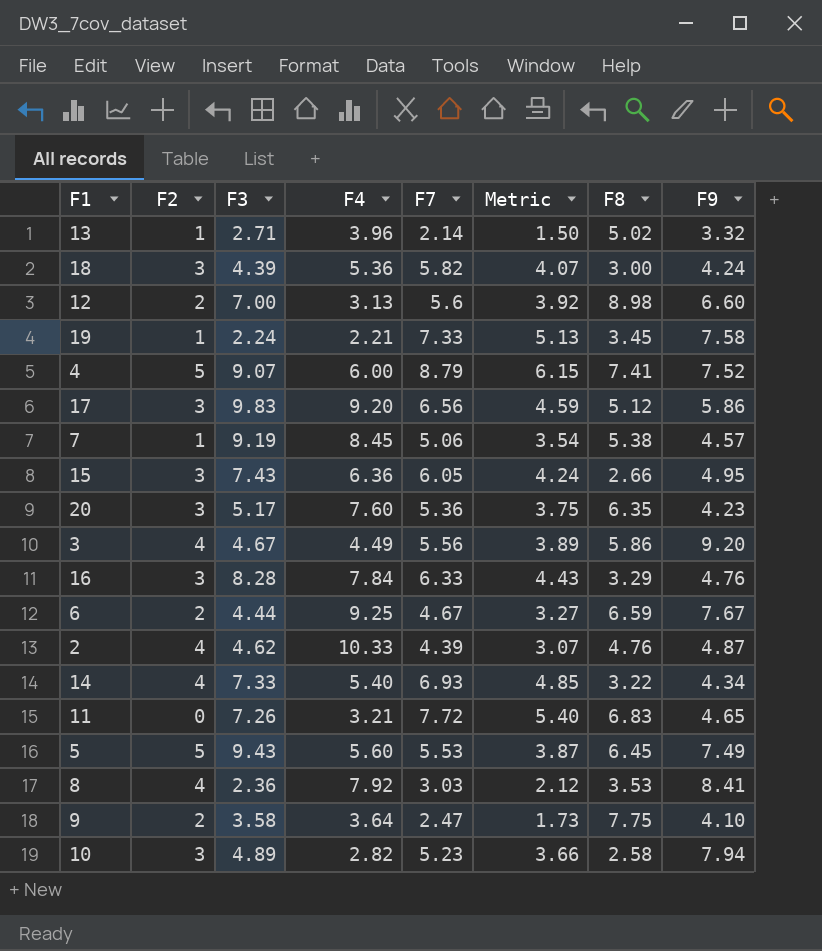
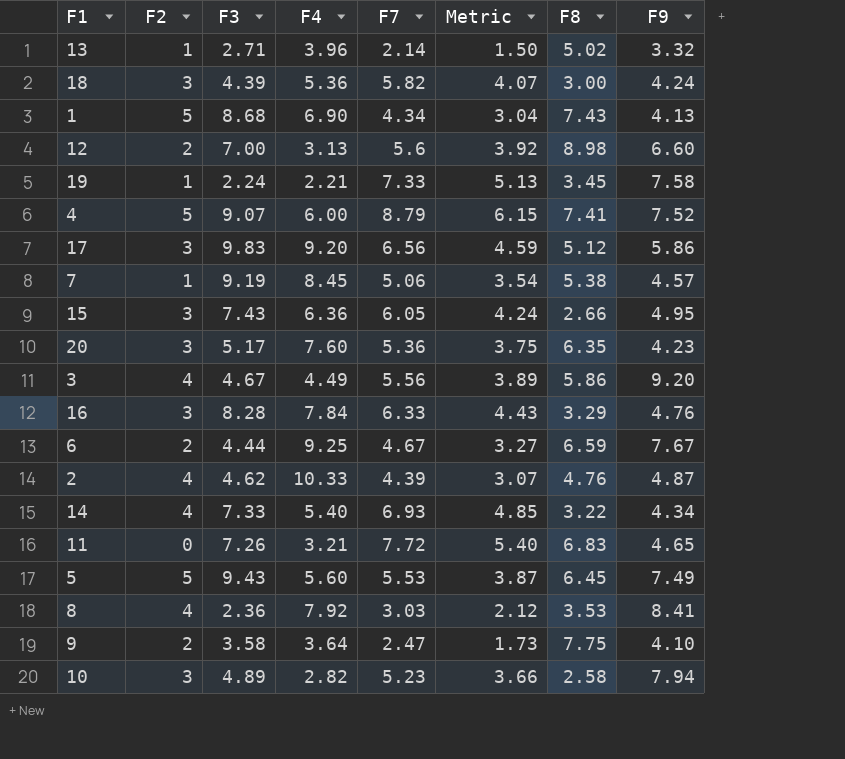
row 1: none -> 5 | 8.68 | 6.90 | 4.34 | 3.04 | 7.43 | 4.13

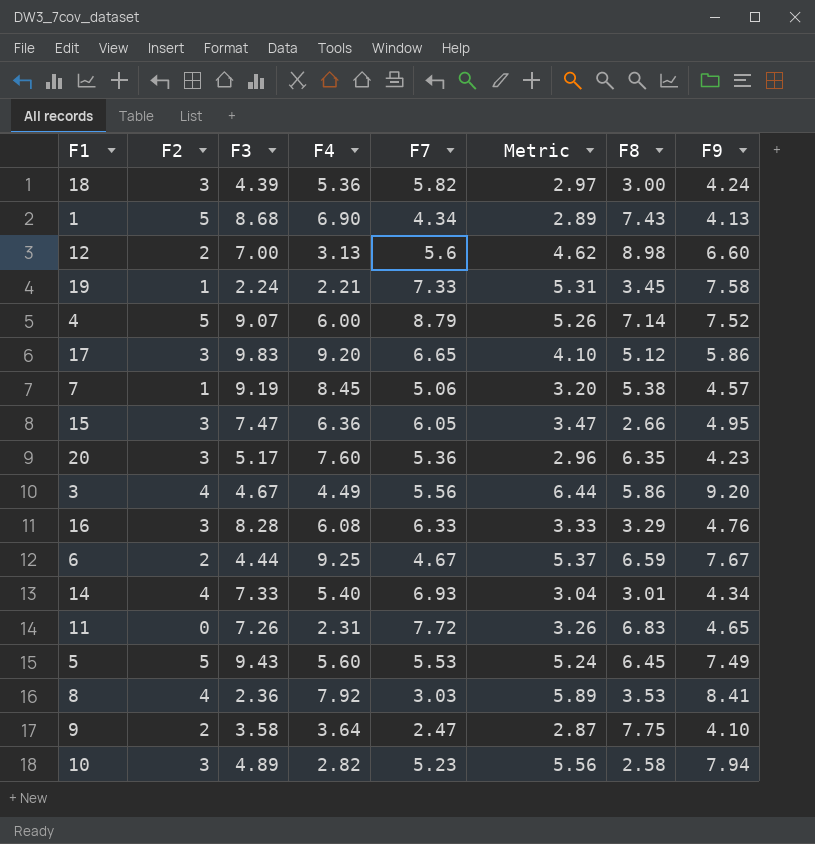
column Metric | formula: [F7] * 0.7 -> [F9] * 0.7
row 13: 1 | 2.71 | 3.96 | 2.14 | 1.50 | 5.02 | 3.32 -> none
row 2: 4 | 4.62 | 10.33 | 4.39 | 3.07 | 4.76 | 4.87 -> none
4 | F8: 7.41 -> 7.14
17 | F7: 6.56 -> 6.65
15 | F3: 7.43 -> 7.47
16 | F4: 7.84 -> 6.08
14 | F8: 3.22 -> 3.01
11 | F4: 3.21 -> 2.31

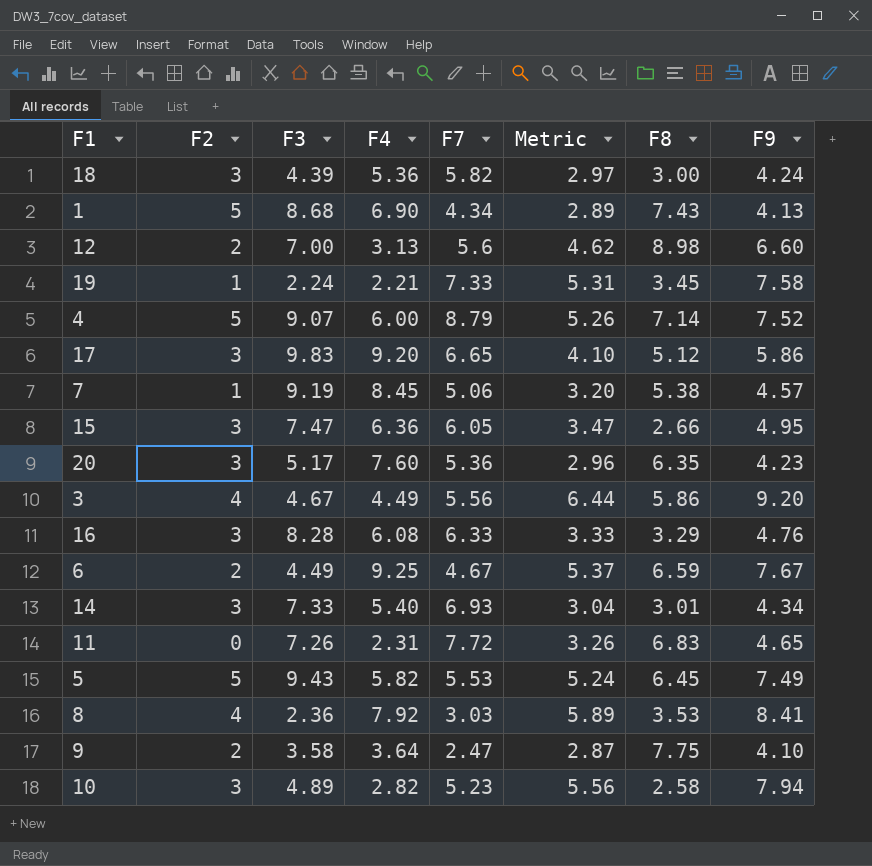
6 | F3: 4.44 -> 4.49
14 | F2: 4 -> 3
5 | F4: 5.60 -> 5.82

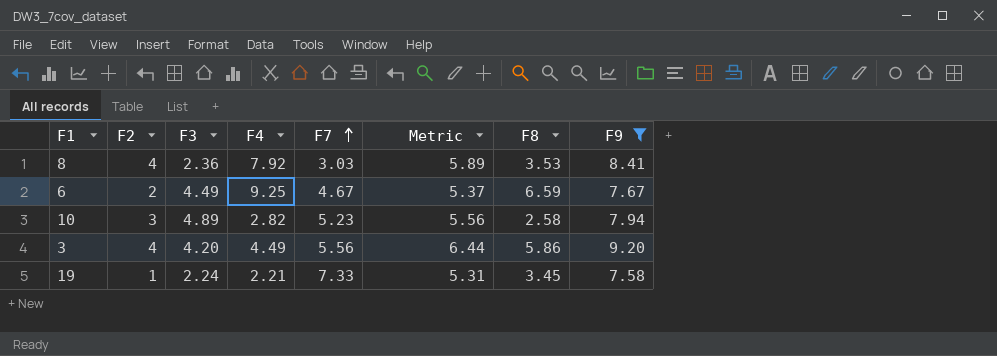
filter: none -> F9 >= 7.58
row order: none -> F7 ascending
3 | F3: 4.67 -> 4.20

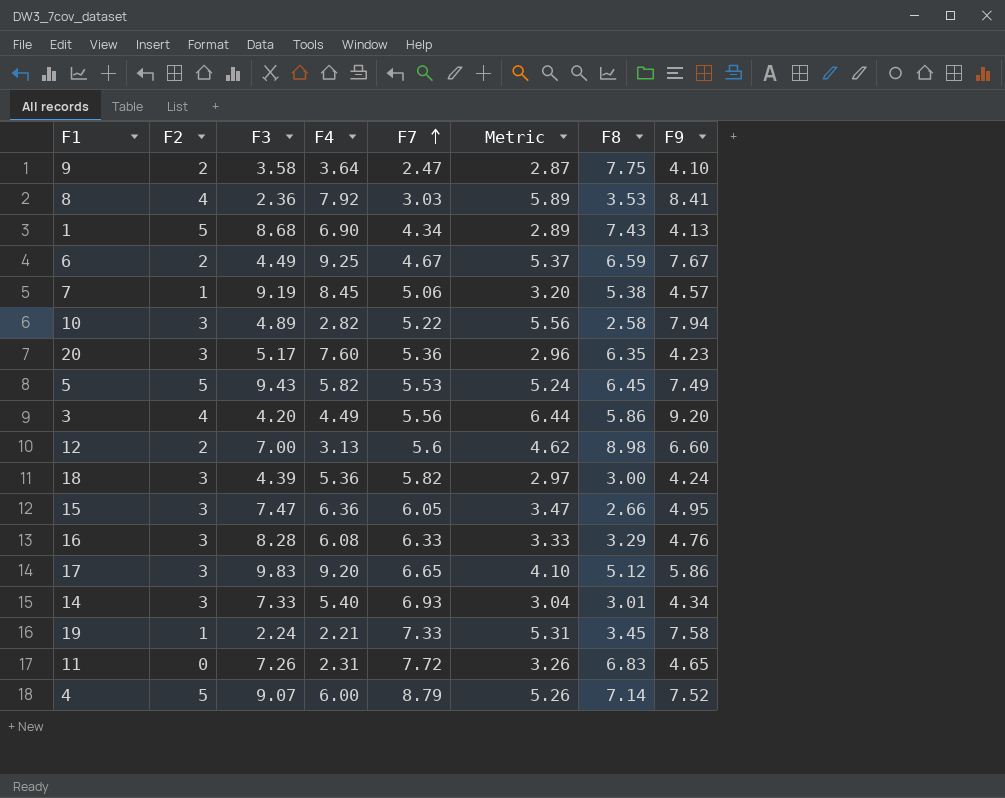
filter: F9 >= 7.58 -> none
10 | F7: 5.23 -> 5.22

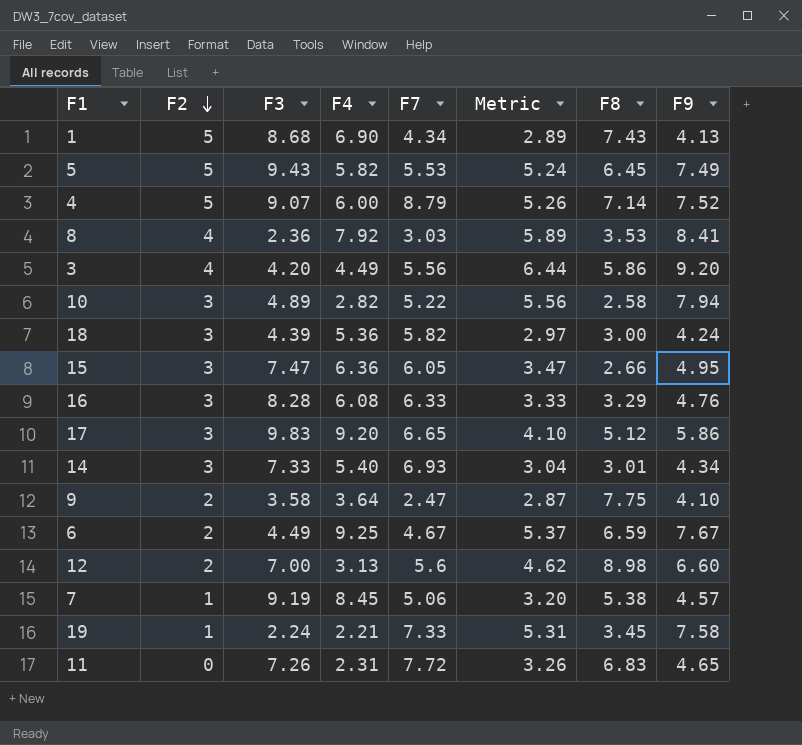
row order: F7 ascending -> F2 descending
row 20: 3 | 5.17 | 7.60 | 5.36 | 2.96 | 6.35 | 4.23 -> none

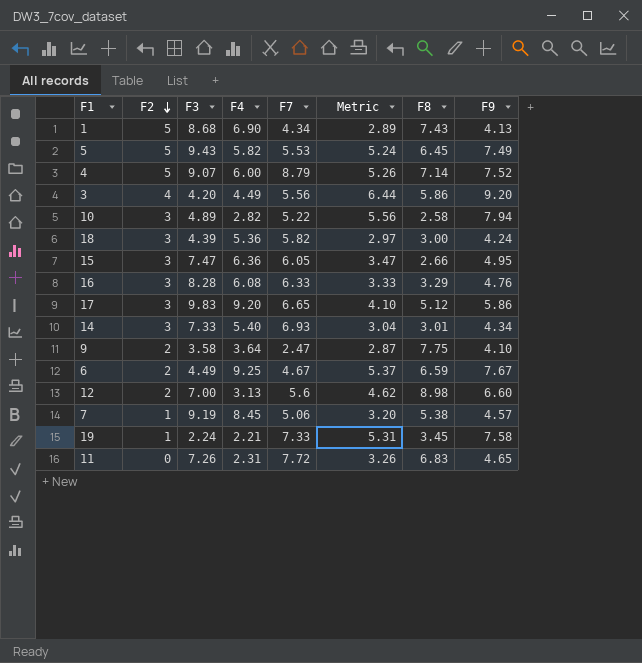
row 8: 4 | 2.36 | 7.92 | 3.03 | 5.89 | 3.53 | 8.41 -> none

